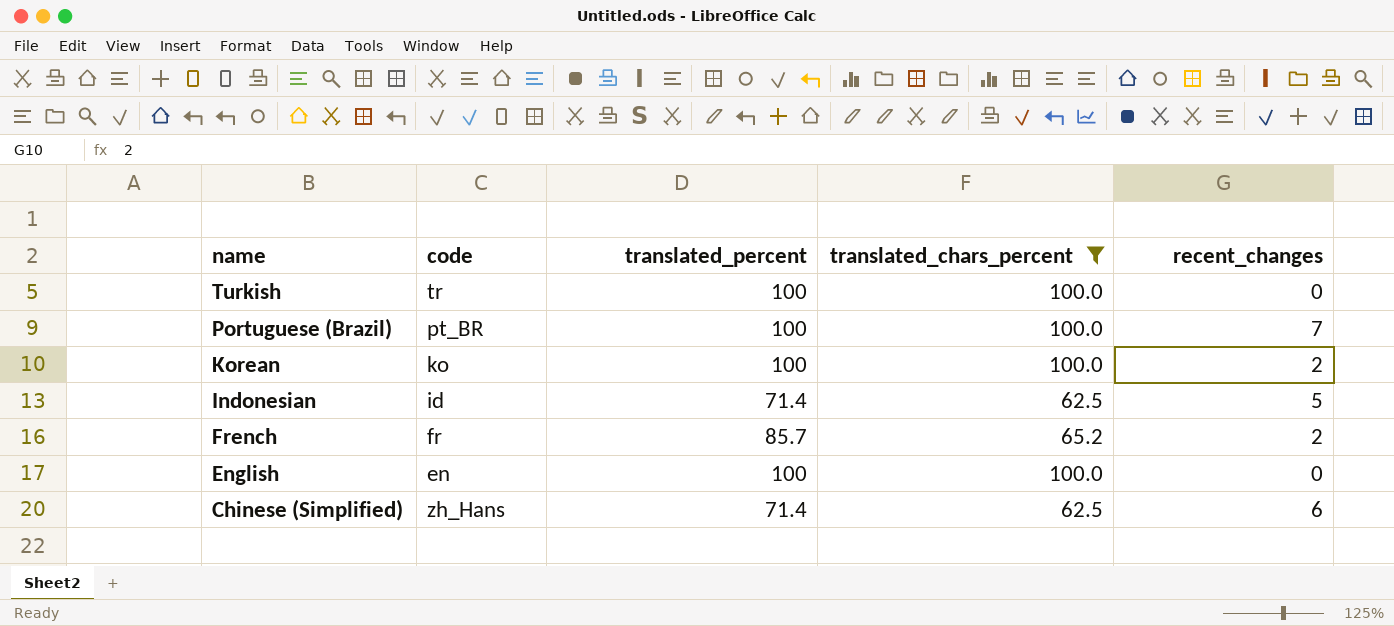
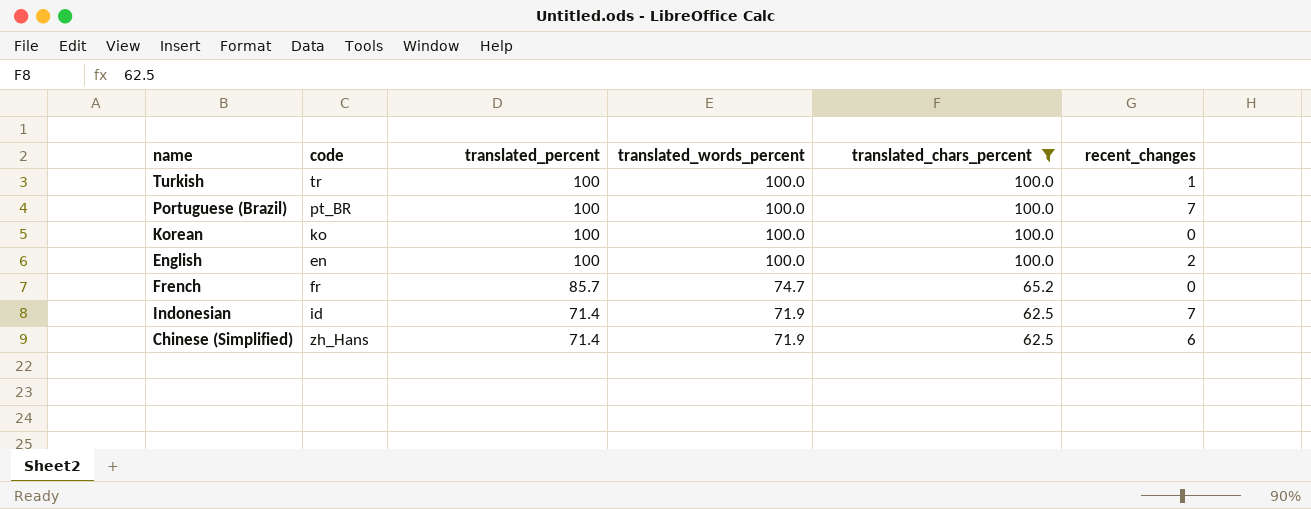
row order: name descending -> translated_percent descending
column translated_words_percent | position: none -> 4
Turkish | recent_changes: 0 -> 1
Korean | recent_changes: 2 -> 0
English | recent_changes: 0 -> 2
French | recent_changes: 2 -> 0
Indonesian | recent_changes: 5 -> 7

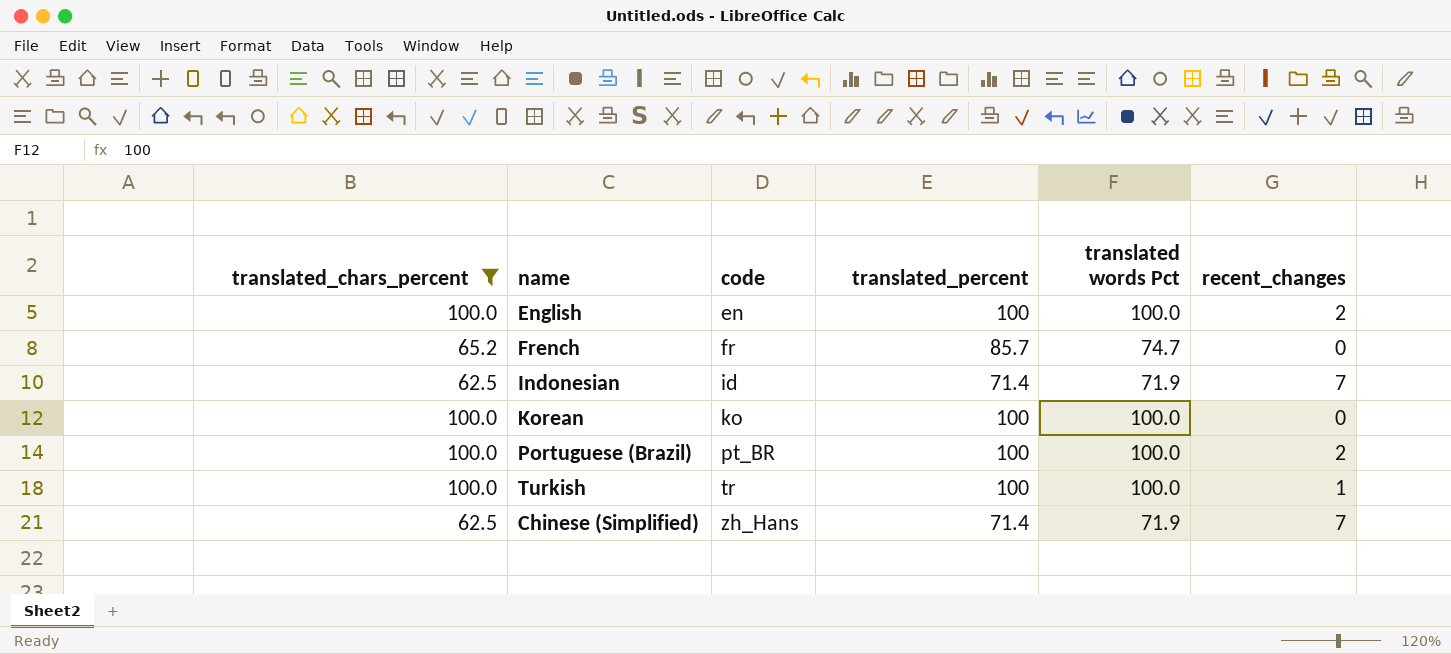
row order: translated_percent descending -> code ascending
column translated_chars_percent | position: 5 -> 1
column name: translated_words_percent -> translated words Pct
Portuguese (Brazil) | recent_changes: 7 -> 2
Chinese (Simplified) | recent_changes: 6 -> 7

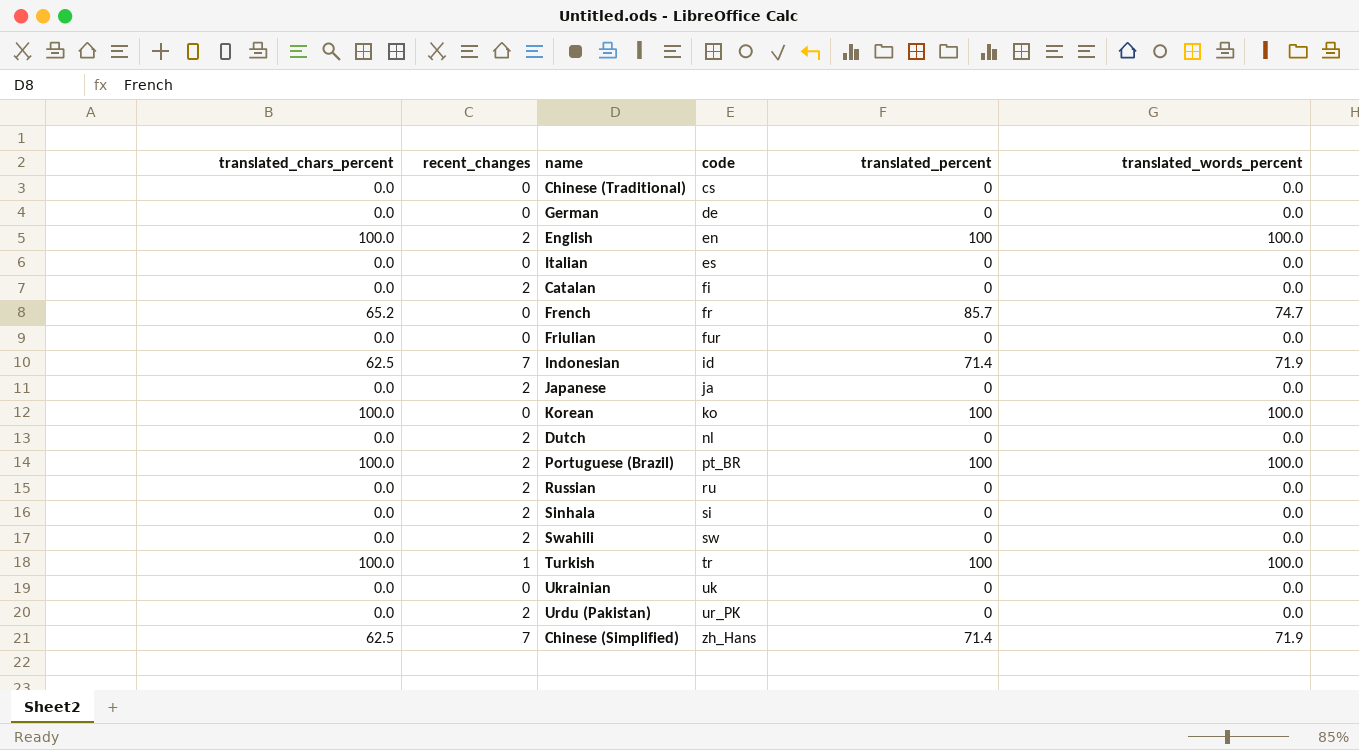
filter: translated_chars_percent != 0.0 -> none
column recent_changes | position: 6 -> 2
column name: translated words Pct -> translated_words_percent

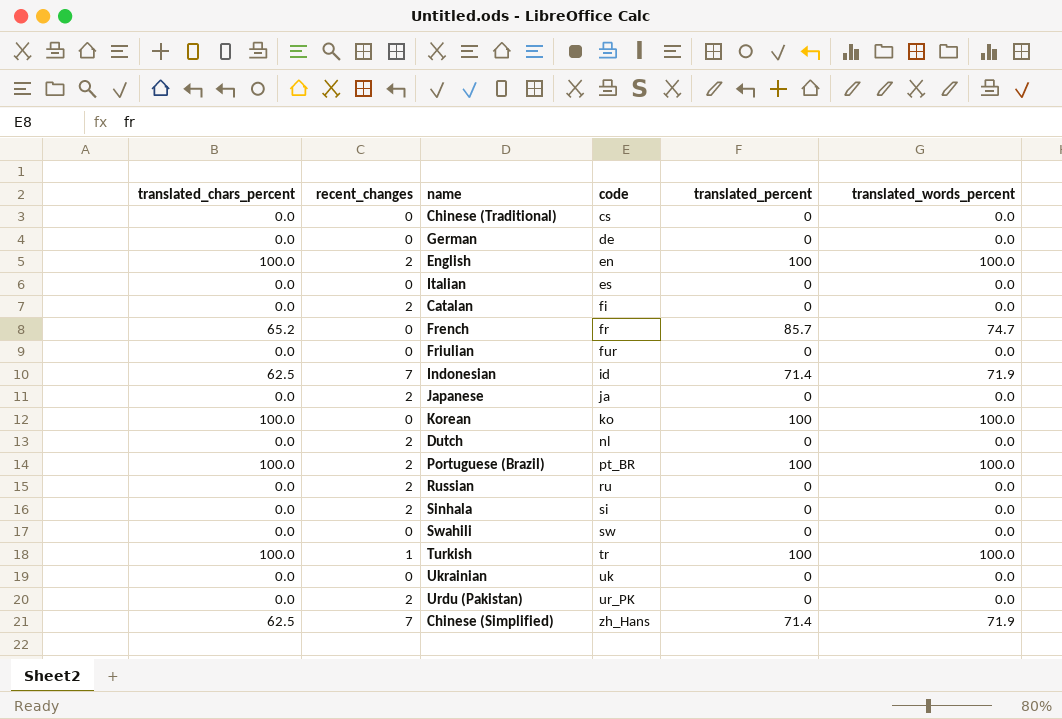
Swahili | recent_changes: 2 -> 0

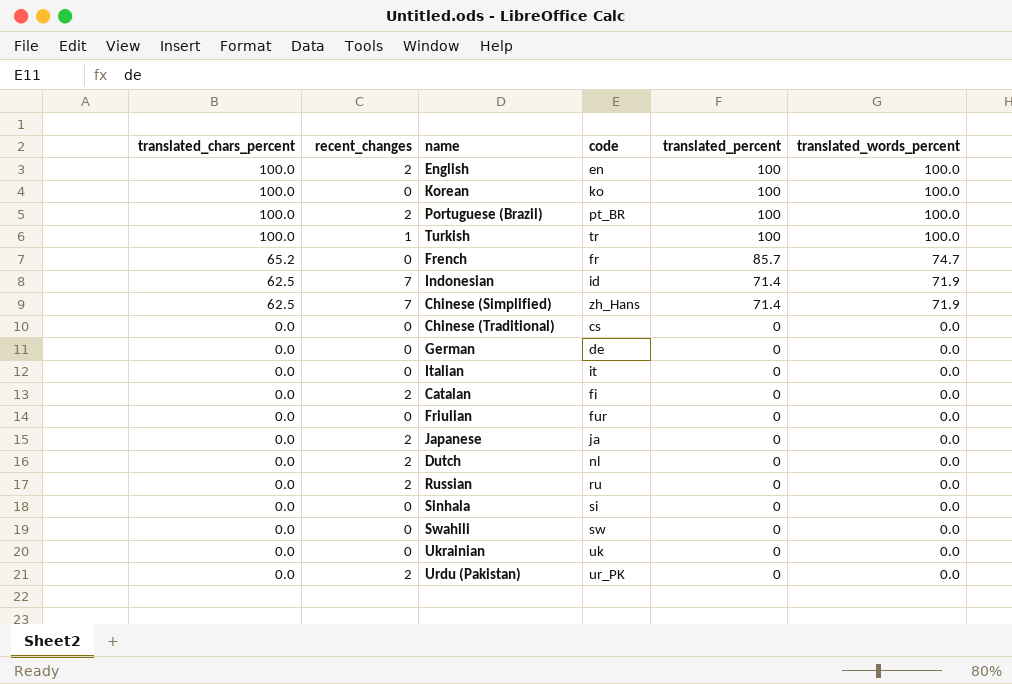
row order: code ascending -> translated_chars_percent descending
Italian | code: es -> it
Sinhala | recent_changes: 2 -> 0

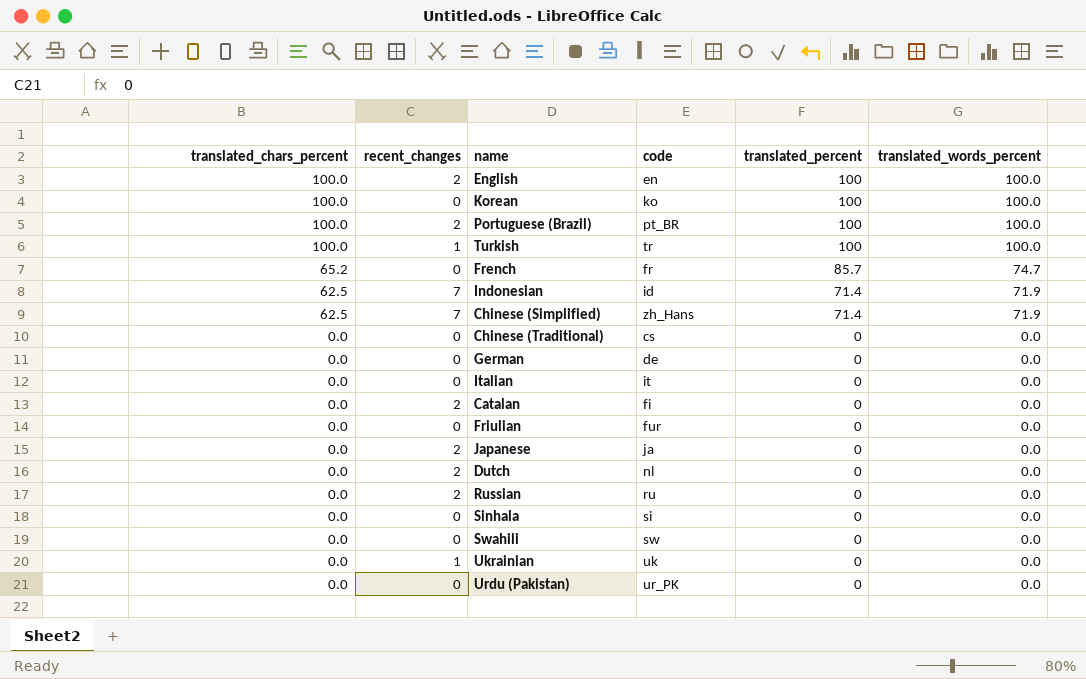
Ukrainian | recent_changes: 0 -> 1
Urdu (Pakistan) | recent_changes: 2 -> 0

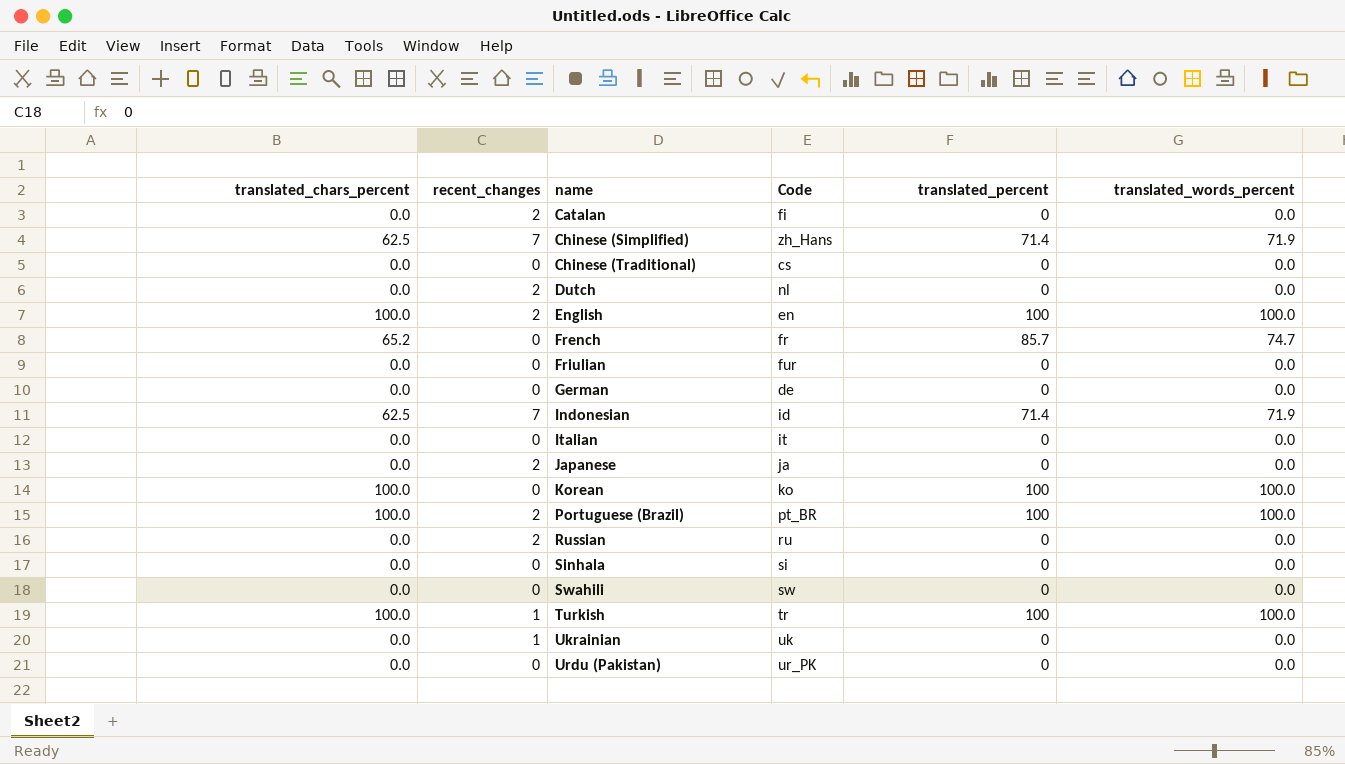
row order: translated_chars_percent descending -> name ascending
column name: code -> Code

